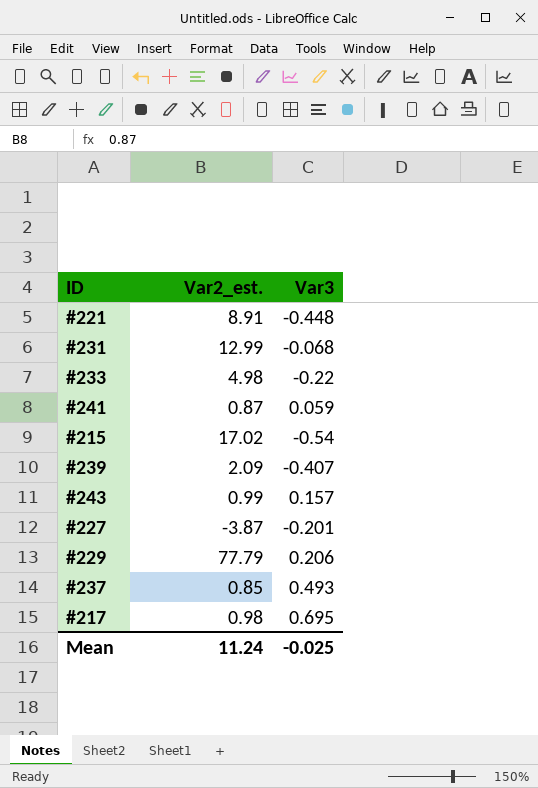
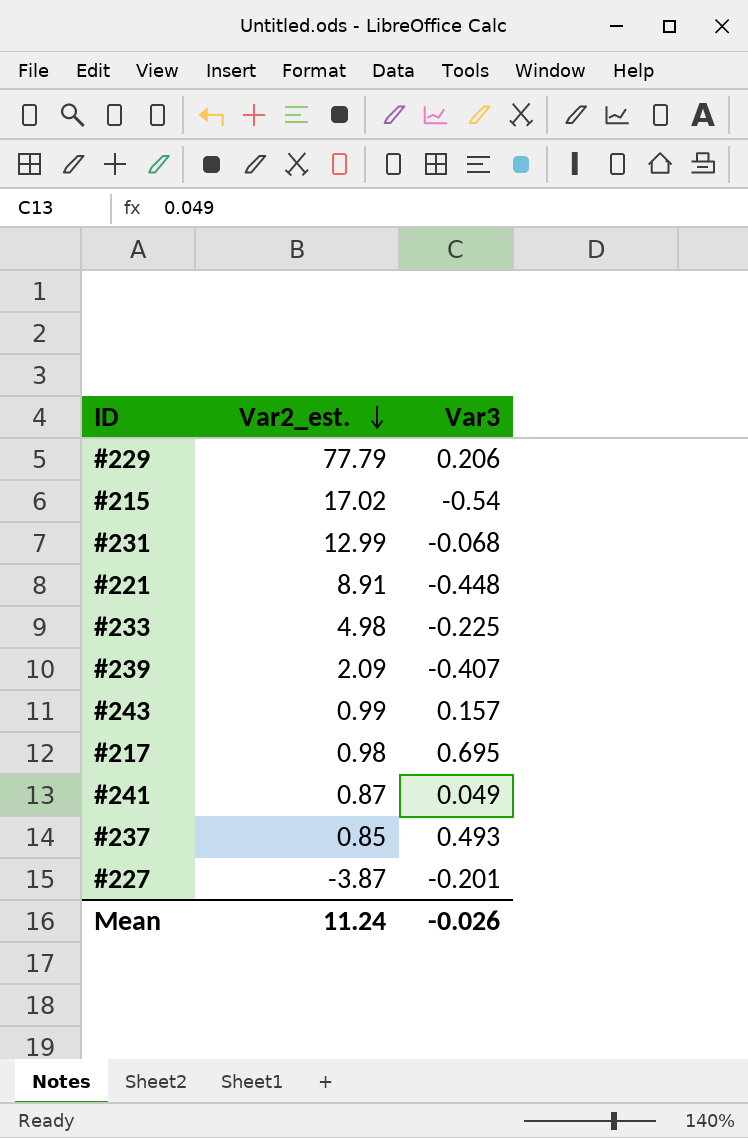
row order: none -> Var2_est. descending
#233 | Var3: -0.22 -> -0.225
#241 | Var3: 0.059 -> 0.049
Mean | Var3: -0.025 -> -0.026

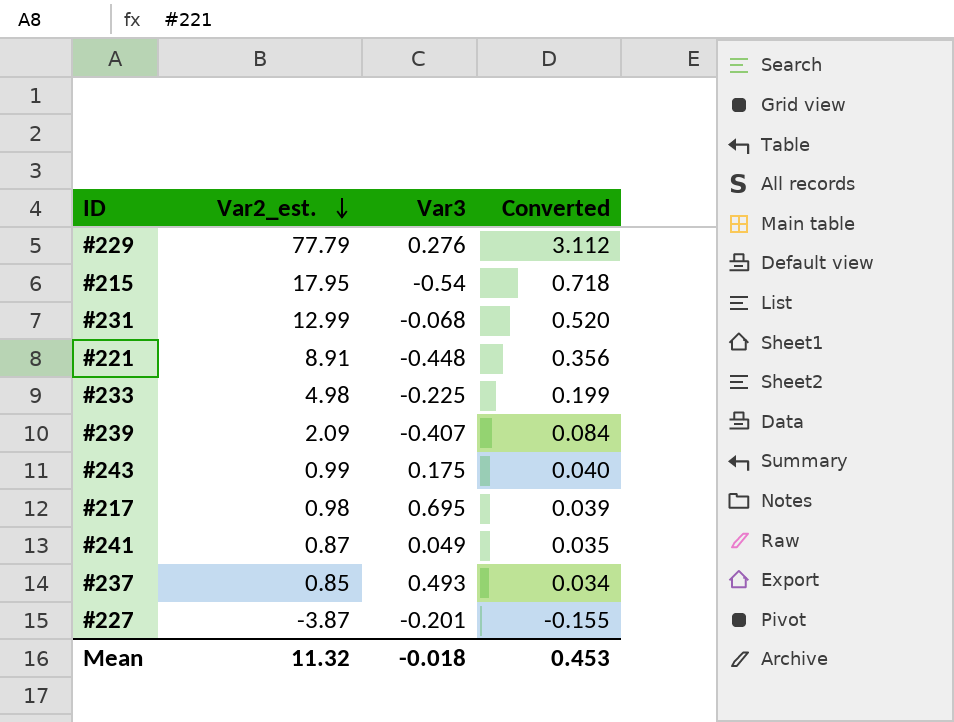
column Converted | formula: none -> [Var2_est.] * 0.04
#229 | Var3: 0.206 -> 0.276
#215 | Var2_est.: 17.02 -> 17.95
#243 | Var3: 0.157 -> 0.175
Mean | Var2_est.: 11.24 -> 11.32
Mean | Var3: -0.026 -> -0.018

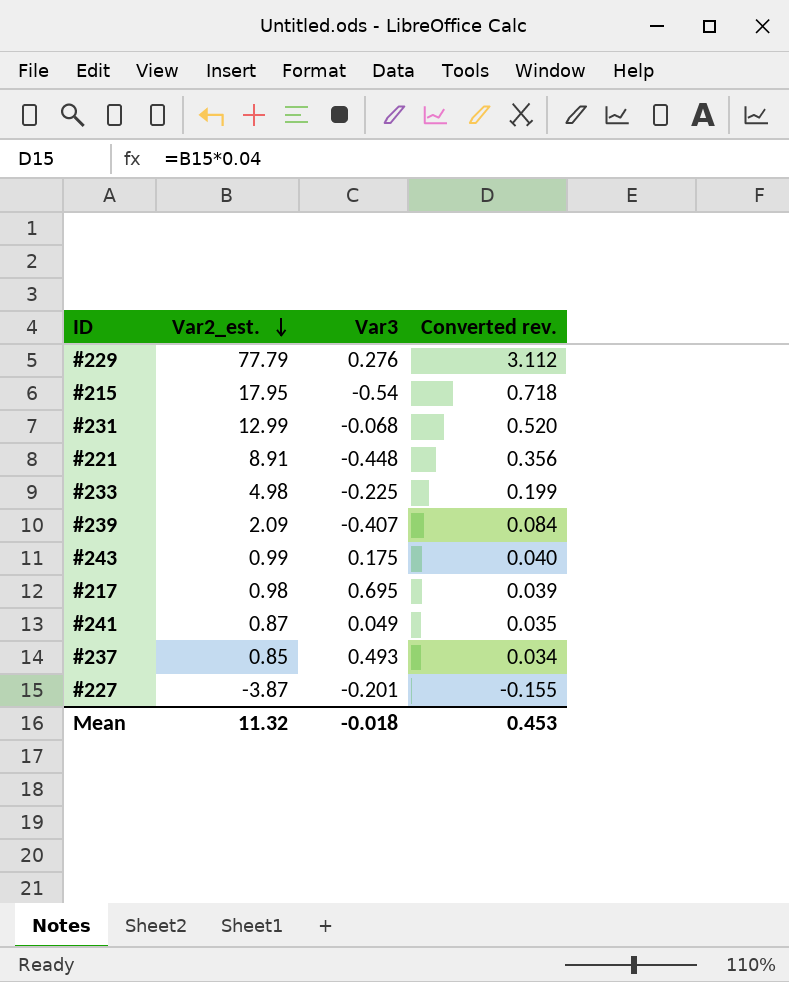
column name: Converted -> Converted rev.

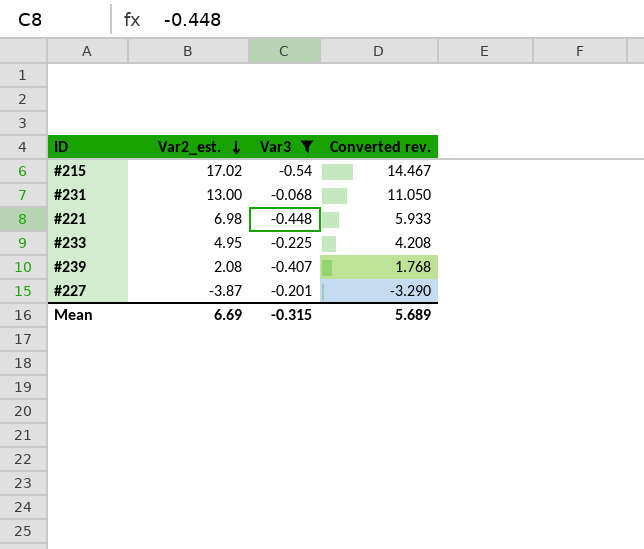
filter: none -> Var3 <= -0.068
column Converted rev. | formula: [Var2_est.] * 0.04 -> [Var2_est.] * 0.85
#215 | Var2_est.: 17.95 -> 17.02
#231 | Var2_est.: 12.99 -> 13.00
#221 | Var2_est.: 8.91 -> 6.98
#233 | Var2_est.: 4.98 -> 4.95
#239 | Var2_est.: 2.09 -> 2.08
Mean | Var2_est.: 11.32 -> 6.69
Mean | Var3: -0.018 -> -0.315
Mean | Converted rev.: 0.453 -> 5.689

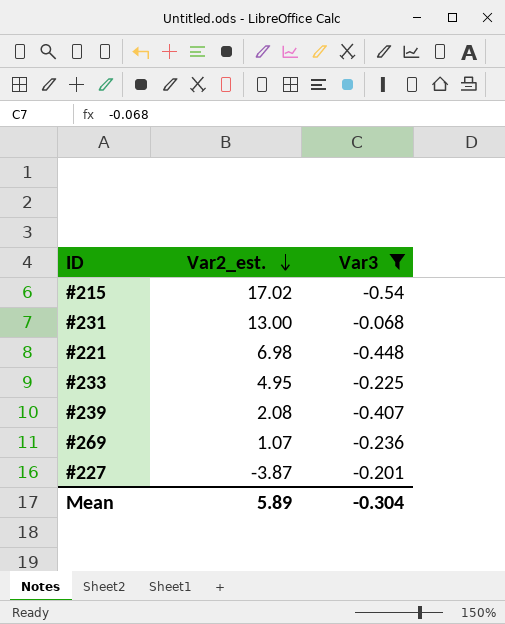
column Converted rev. | formula: [Var2_est.] * 0.85 -> none
row #269: none -> 1.07 | -0.236
Mean | Var2_est.: 6.69 -> 5.89
Mean | Var3: -0.315 -> -0.304

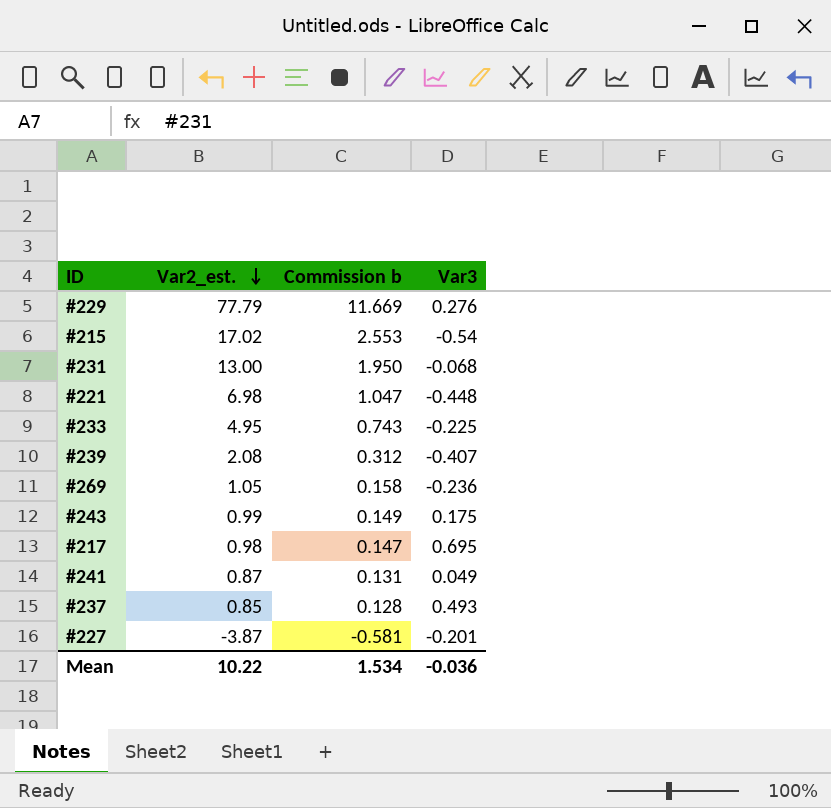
filter: Var3 <= -0.068 -> none
column Commission b | formula: none -> [Var2_est.] * 0.15
#269 | Var2_est.: 1.07 -> 1.05
Mean | Var2_est.: 5.89 -> 10.22
Mean | Var3: -0.304 -> -0.036

